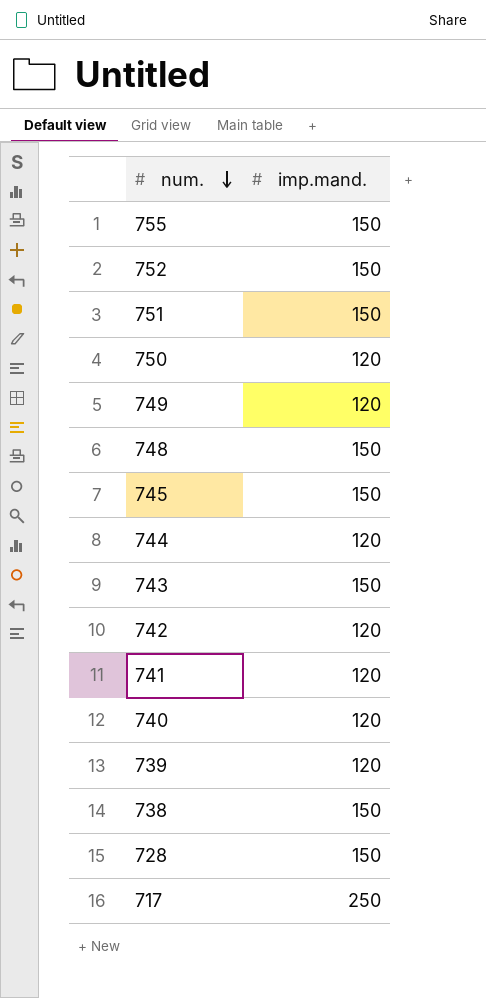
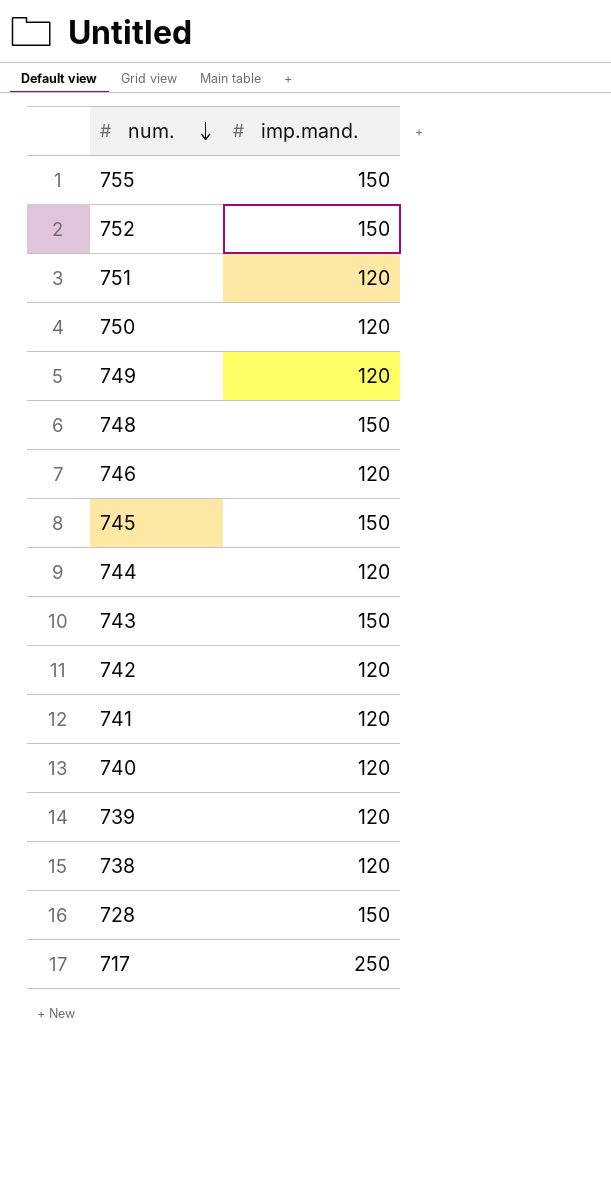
751 | imp.mand.: 150 -> 120
row 746: none -> 120
738 | imp.mand.: 150 -> 120

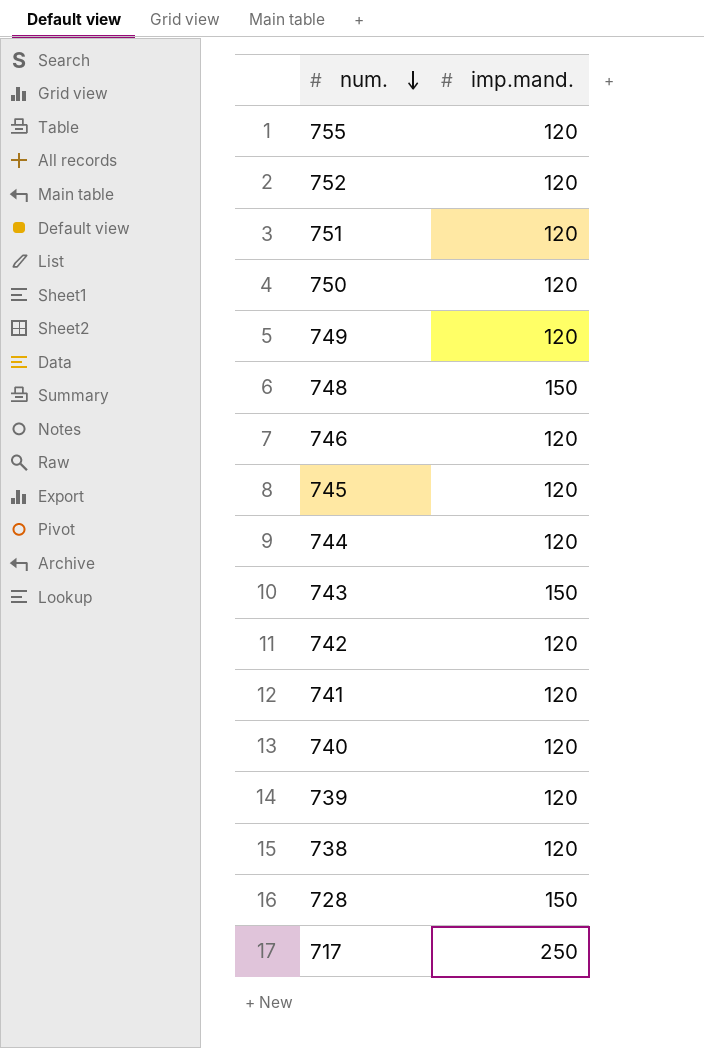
755 | imp.mand.: 150 -> 120
752 | imp.mand.: 150 -> 120
745 | imp.mand.: 150 -> 120

